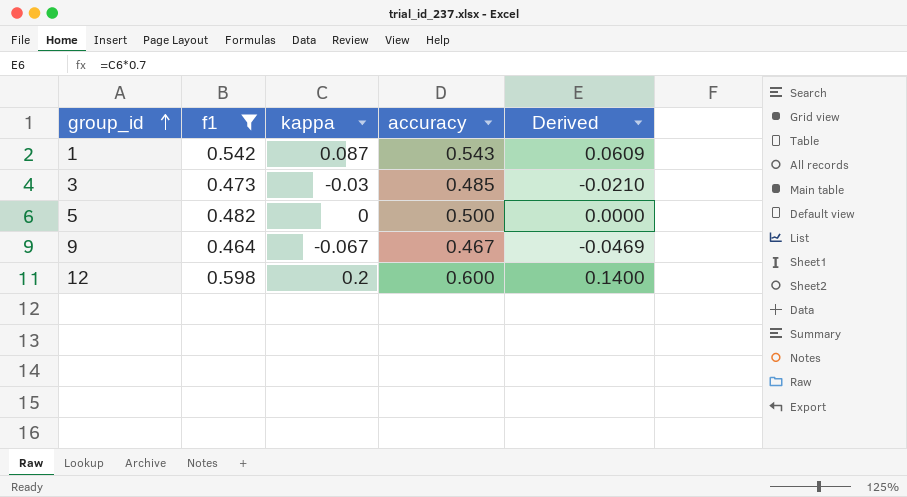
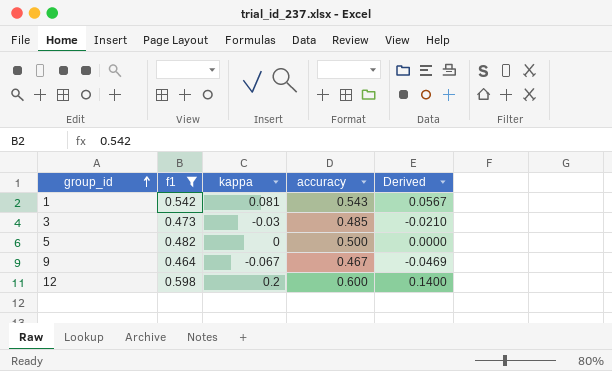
1 | kappa: 0.087 -> 0.081
1 | Derived: 0.0609 -> 0.0567

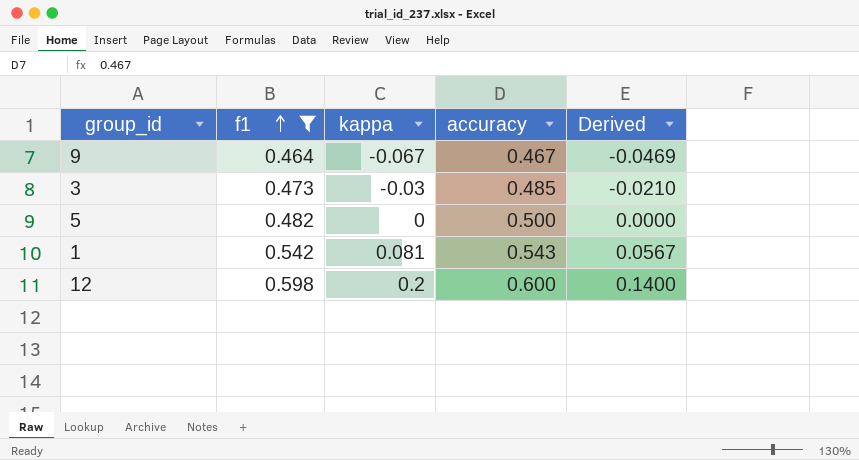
row order: group_id ascending -> f1 ascending

